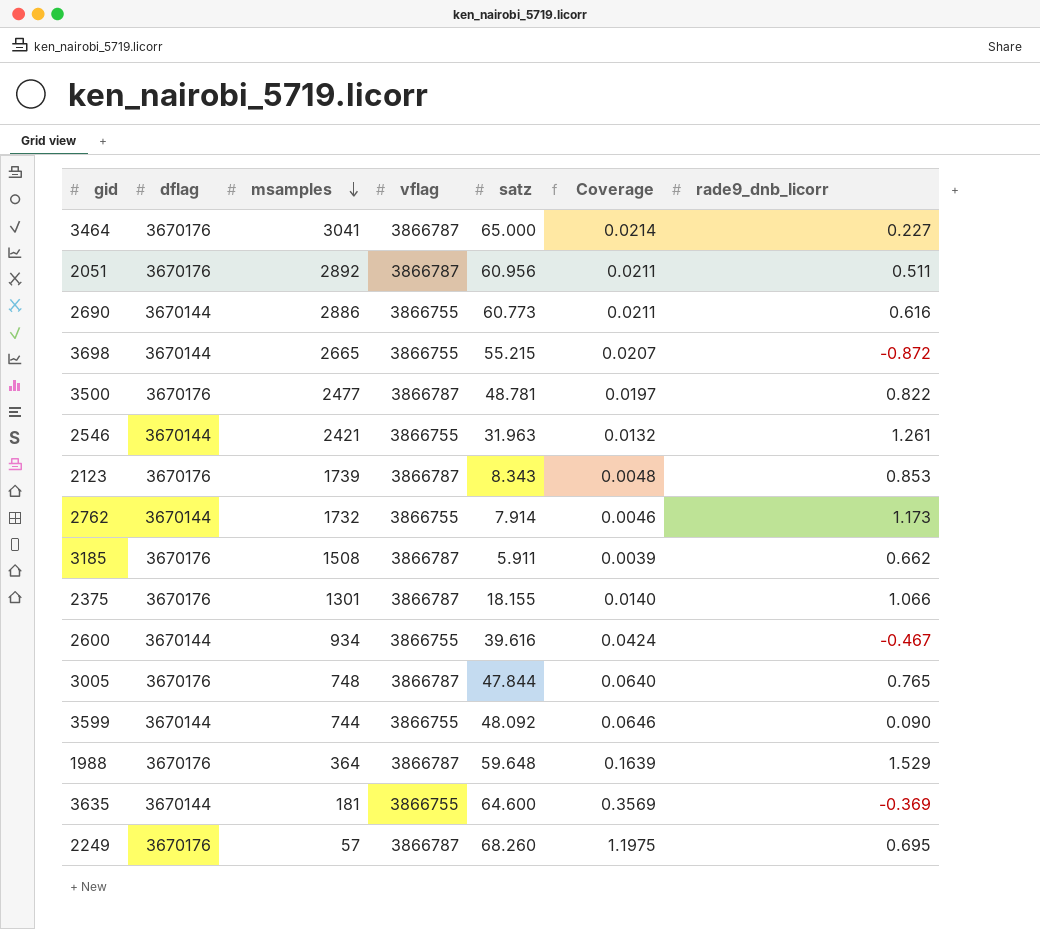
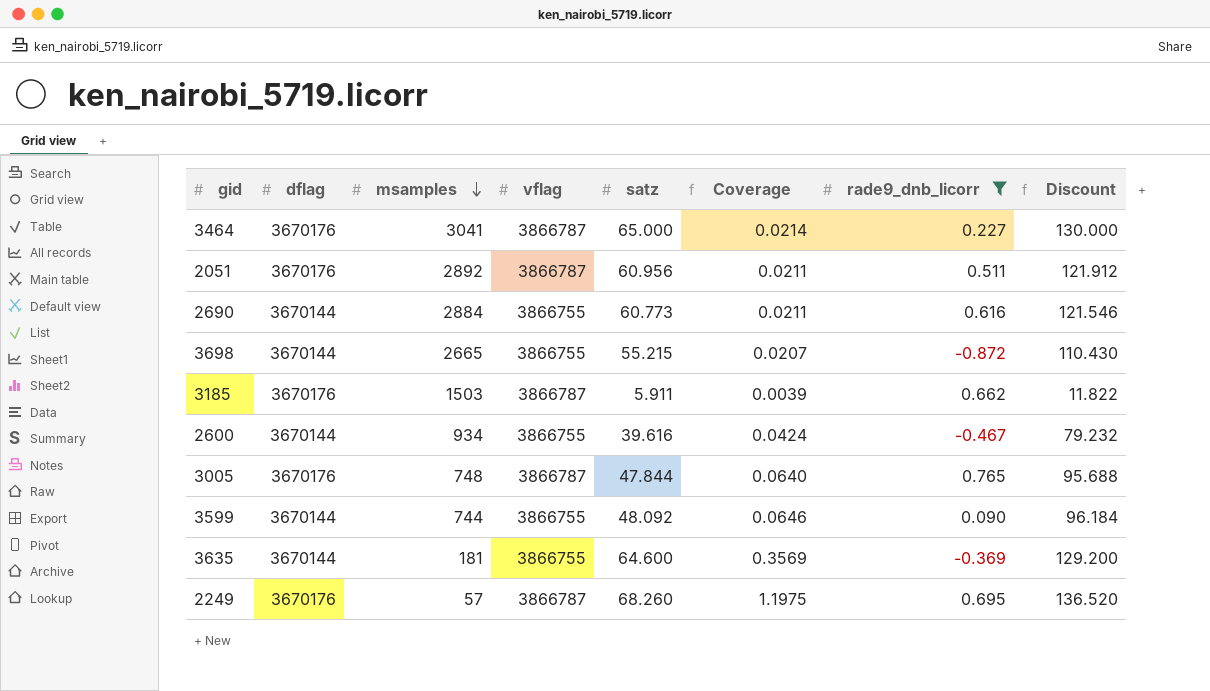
filter: none -> rade9_dnb_licorr <= 0.765
column Discount | formula: none -> [satz] * 2
2690 | msamples: 2886 -> 2884
3185 | msamples: 1508 -> 1503

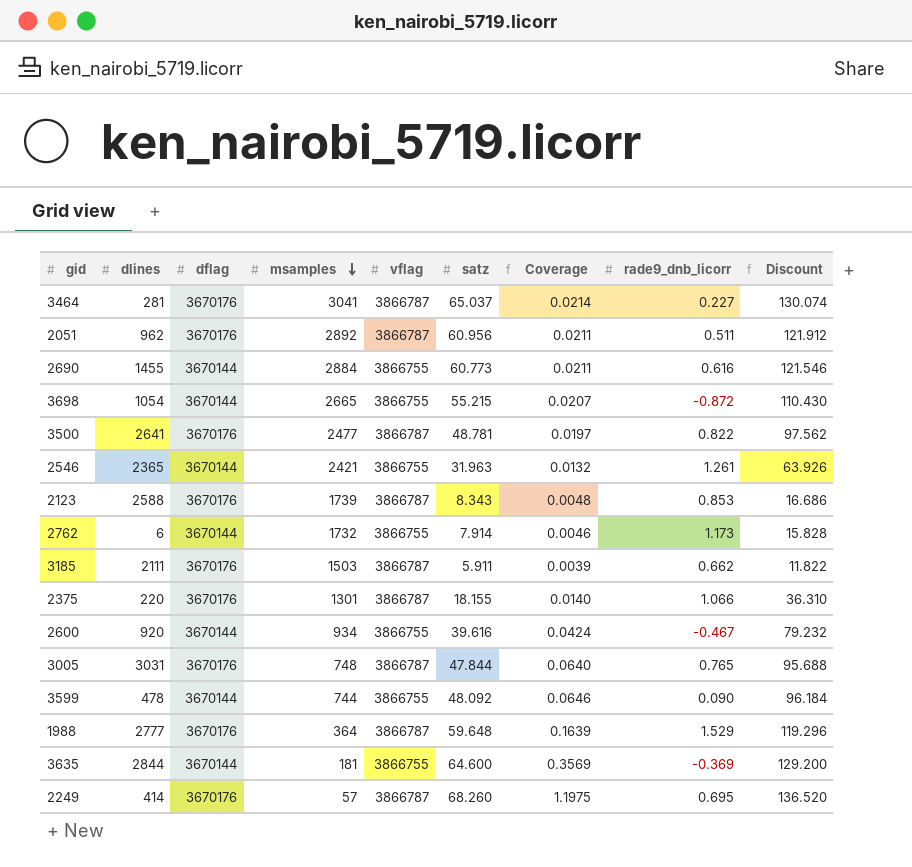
filter: rade9_dnb_licorr <= 0.765 -> none
column dlines | position: none -> 2
3464 | satz: 65.000 -> 65.037
3464 | Discount: 130.000 -> 130.074

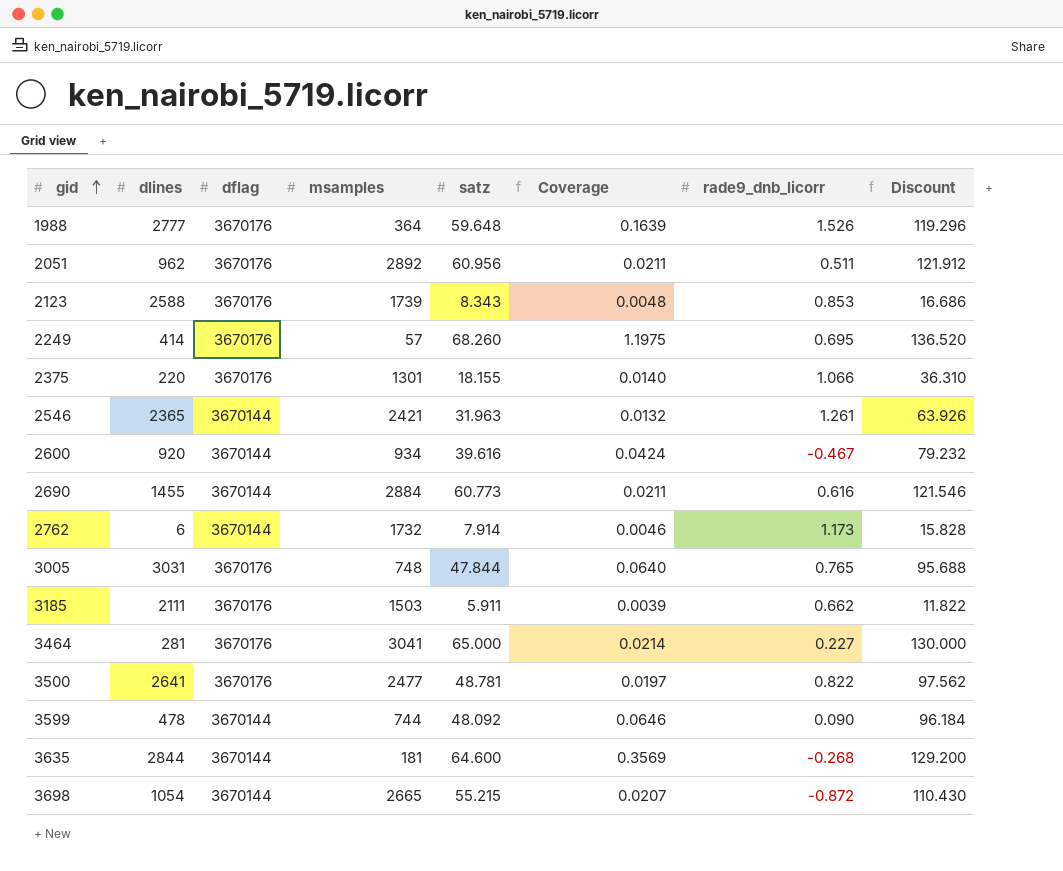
row order: msamples descending -> gid ascending
column vflag | position: 5 -> none
1988 | rade9_dnb_licorr: 1.529 -> 1.526
3464 | satz: 65.037 -> 65.000
3464 | Discount: 130.074 -> 130.000
3635 | rade9_dnb_licorr: -0.369 -> -0.268

